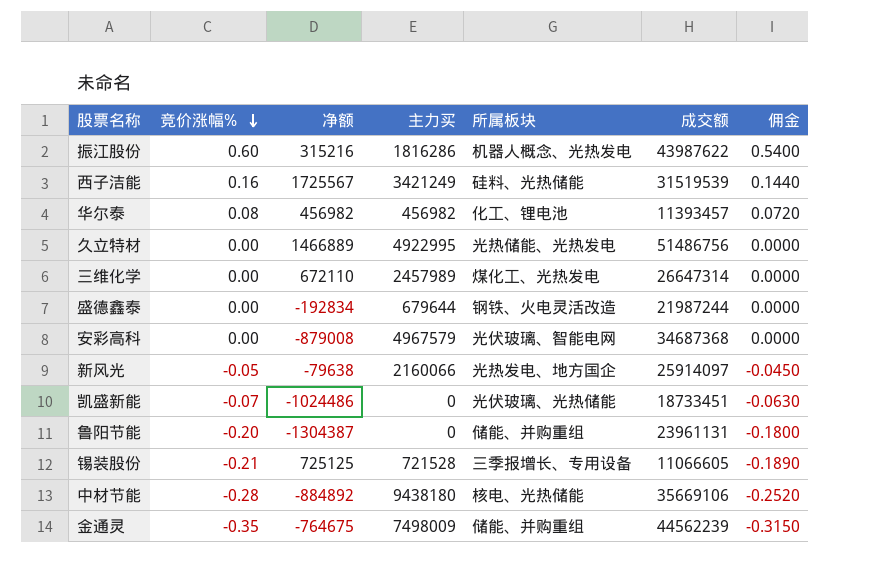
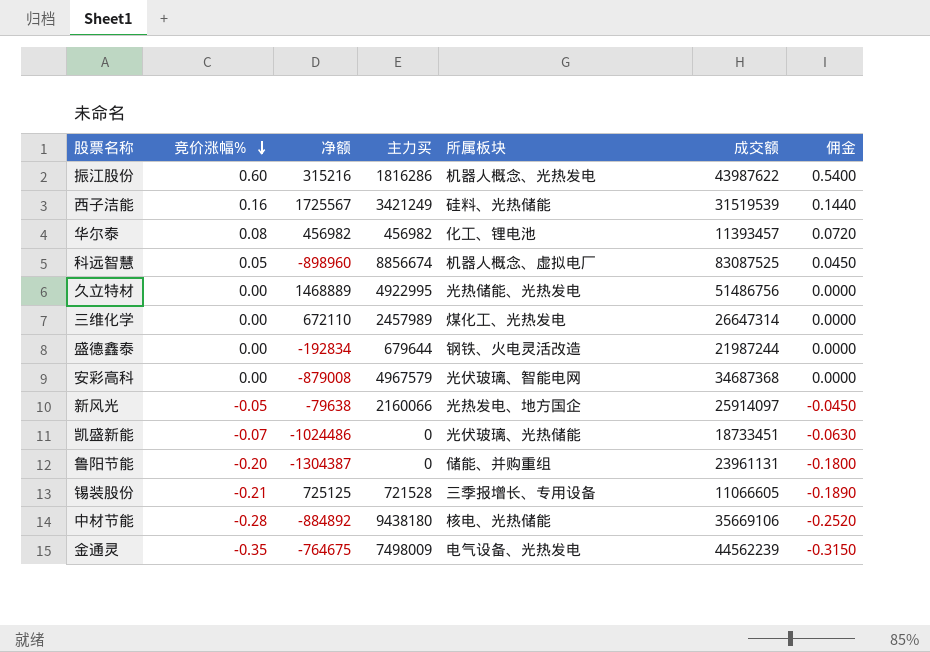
row 科远智慧: none -> 0.05 | -898960 | 8856674 | 机器人概念、虚拟电厂 | 83087525 | 0.0450
久立特材 | 净额: 1466889 -> 1468889
金通灵 | 所属板块: 储能、并购重组 -> 电气设备、光热发电

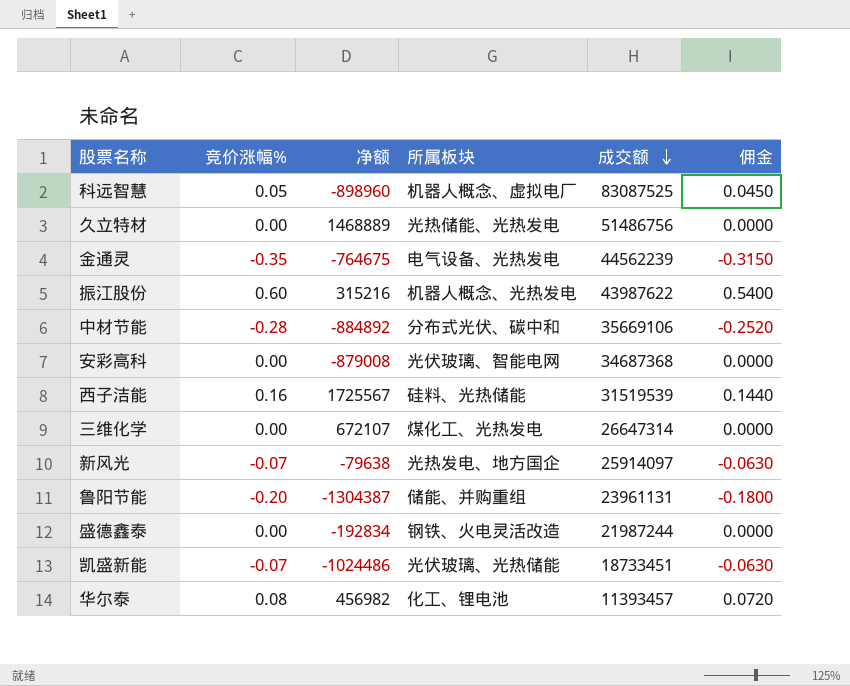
row order: 竞价涨幅% descending -> 成交额 descending
column 主力买 | position: 4 -> none
row 锡装股份: -0.21 | 725125 | 721528 | 三季报增长、专用设备 | 11066605 | -0.1890 -> none
中材节能 | 所属板块: 核电、光热储能 -> 分布式光伏、碳中和
三维化学 | 净额: 672110 -> 672107
新风光 | 竞价涨幅%: -0.05 -> -0.07
新风光 | 佣金: -0.0450 -> -0.0630

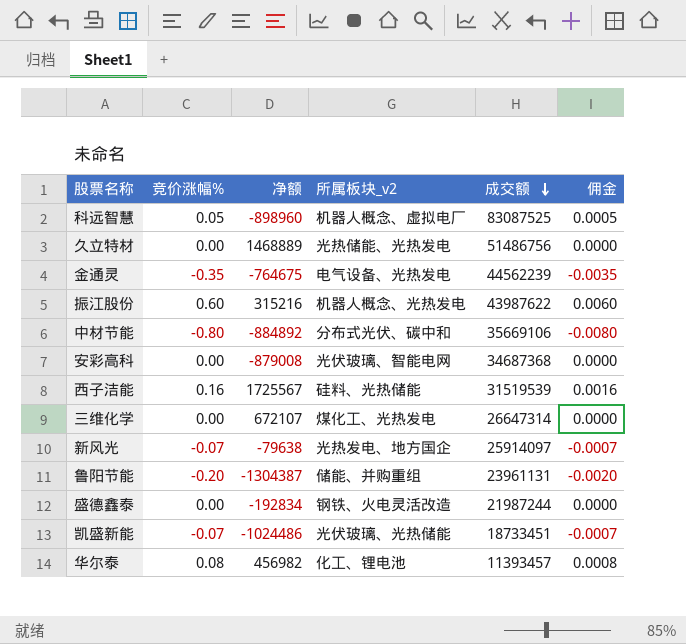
column name: 所属板块 -> 所属板块_v2
column 佣金 | formula: [竞价涨幅%] * 0.9 -> [竞价涨幅%] * 0.01
中材节能 | 竞价涨幅%: -0.28 -> -0.80

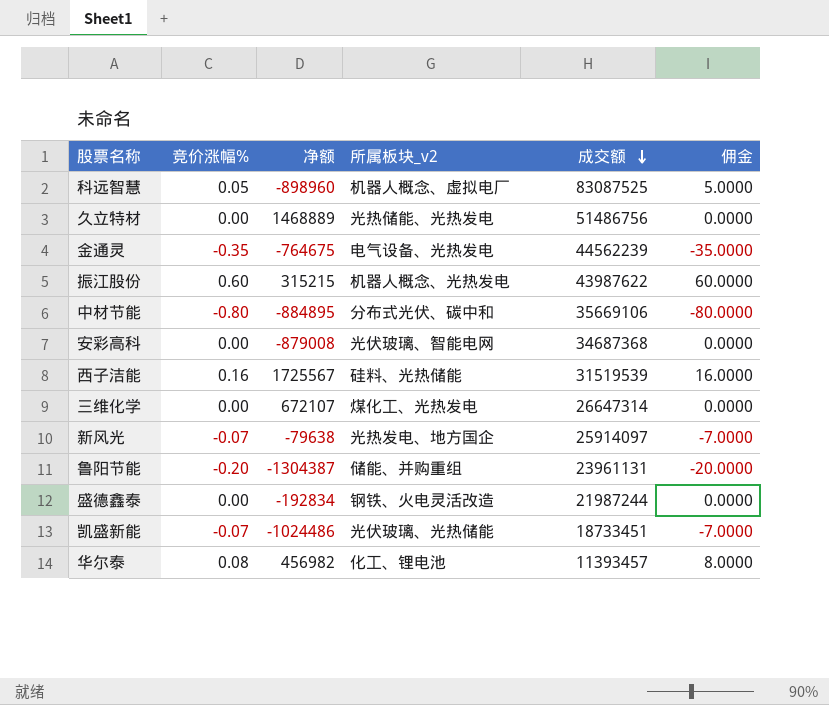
column 佣金 | formula: [竞价涨幅%] * 0.01 -> [竞价涨幅%] * 100
振江股份 | 净额: 315216 -> 315215
中材节能 | 净额: -884892 -> -884895

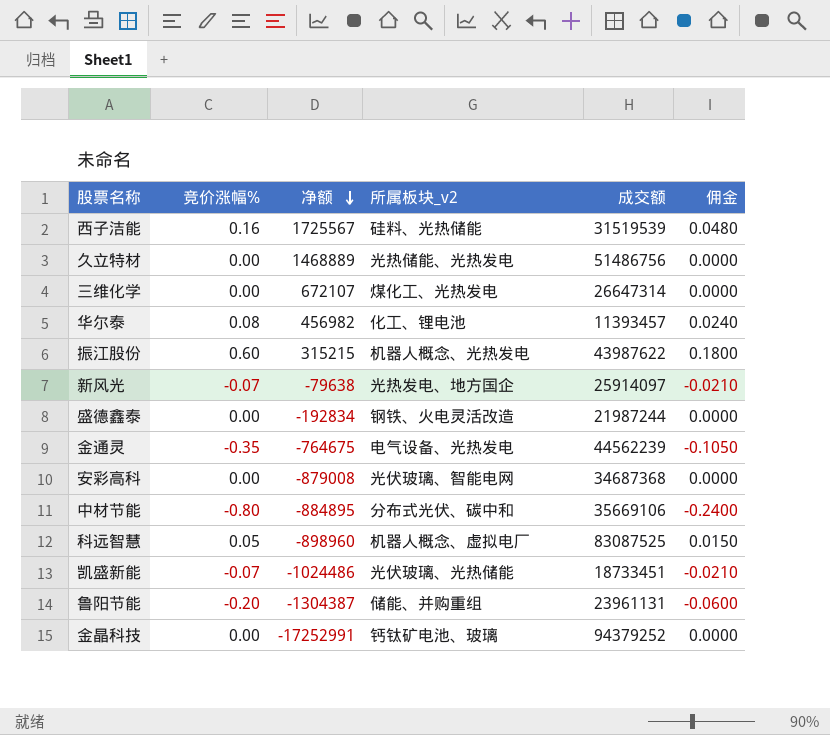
row order: 成交额 descending -> 净额 descending
column 佣金 | formula: [竞价涨幅%] * 100 -> [竞价涨幅%] * 0.3
row 金晶科技: none -> 0.00 | -17252991 | 钙钛矿电池、玻璃 | 94379252 | 0.0000

